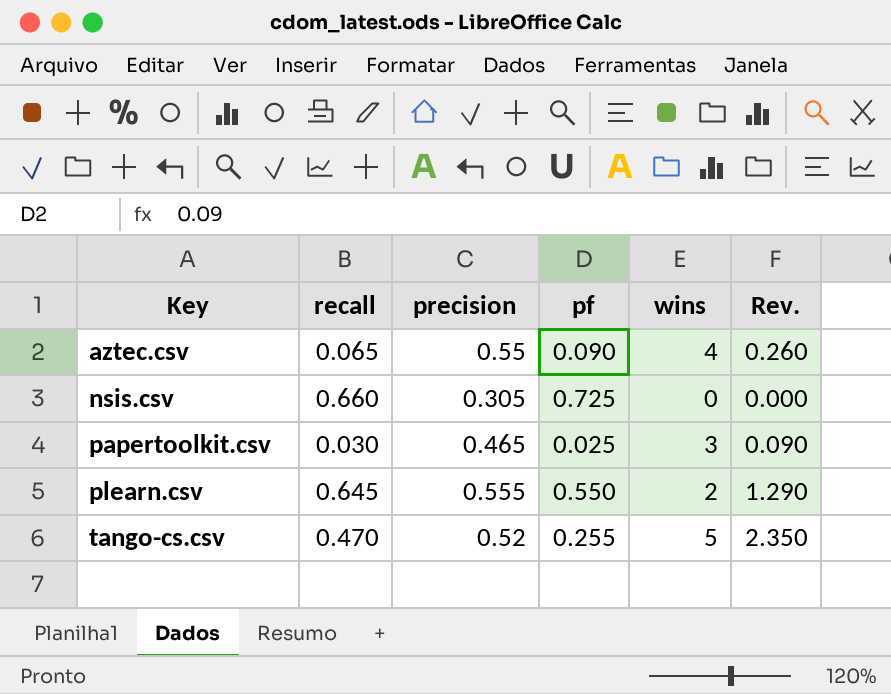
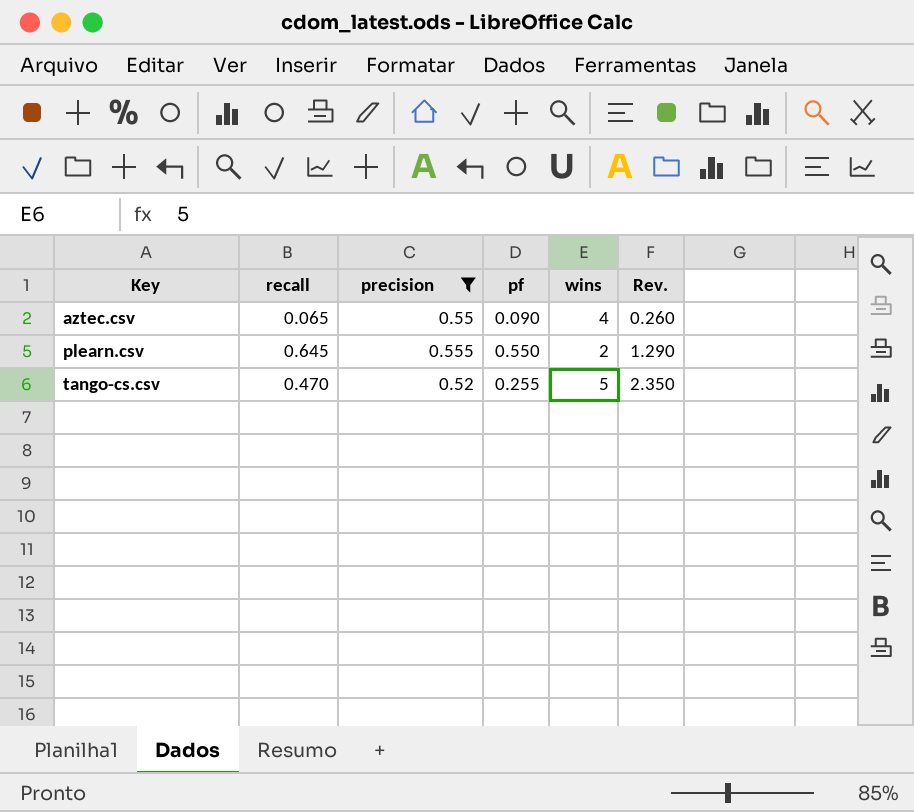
filter: none -> precision >= 0.52

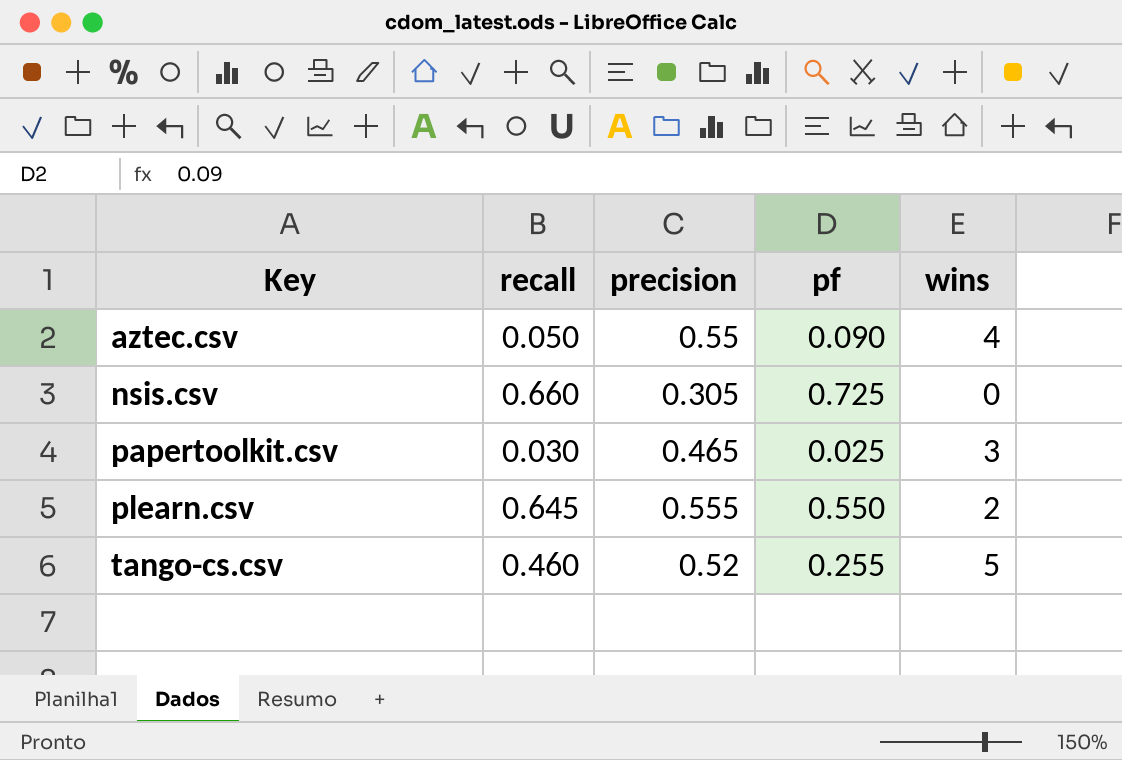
filter: precision >= 0.52 -> none
column Rev. | formula: [recall] * [wins] -> none
aztec.csv | recall: 0.065 -> 0.050
tango-cs.csv | recall: 0.470 -> 0.460

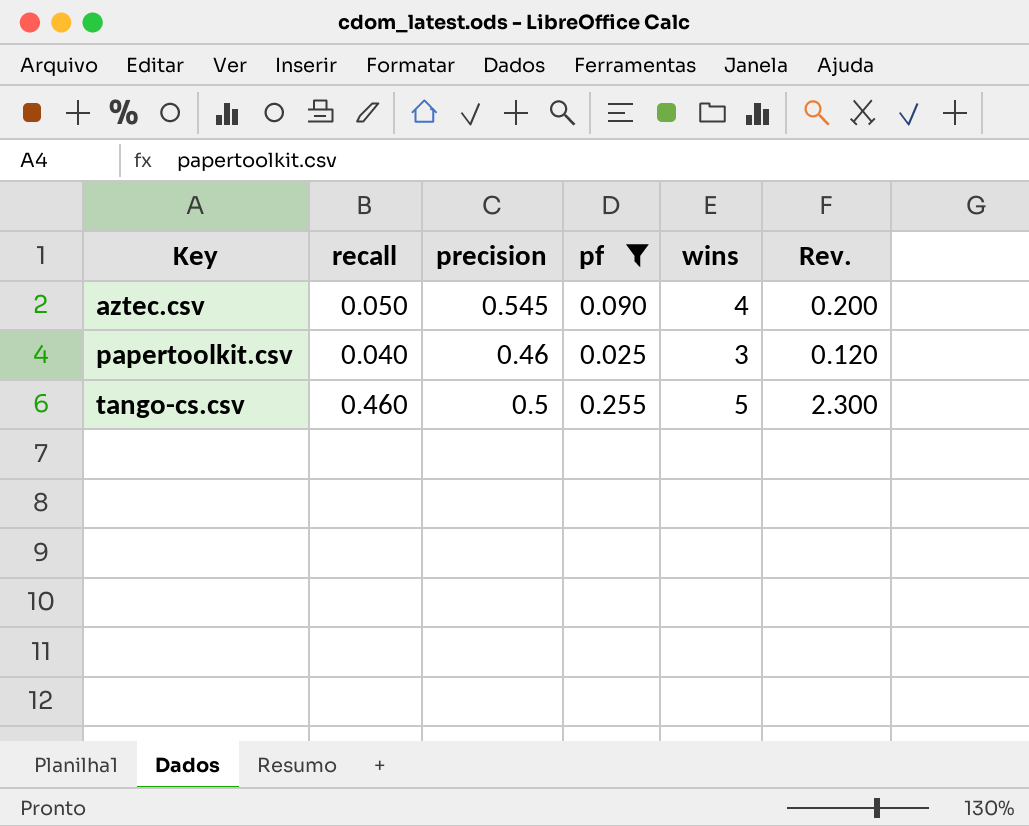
filter: none -> pf <= 0.255
column Rev. | formula: none -> [recall] * [wins]
aztec.csv | precision: 0.55 -> 0.545
papertoolkit.csv | recall: 0.030 -> 0.040
papertoolkit.csv | precision: 0.465 -> 0.46
tango-cs.csv | precision: 0.52 -> 0.5

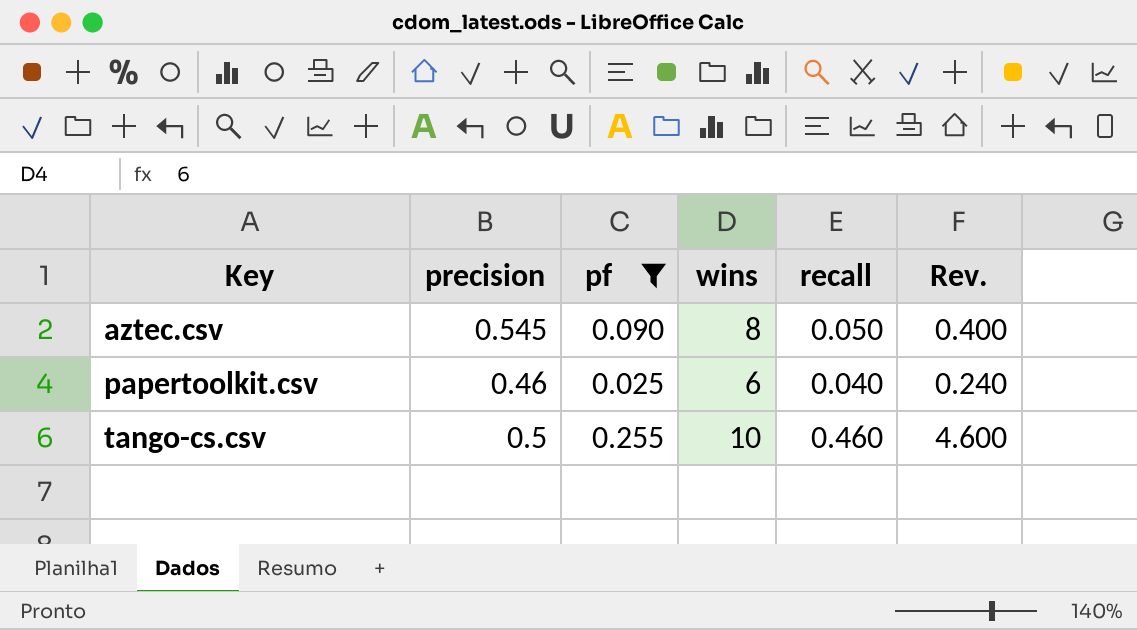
column recall | position: 2 -> 5
aztec.csv | wins: 4 -> 8
aztec.csv | Rev.: 0.200 -> 0.400
papertoolkit.csv | wins: 3 -> 6
papertoolkit.csv | Rev.: 0.120 -> 0.240
tango-cs.csv | wins: 5 -> 10
tango-cs.csv | Rev.: 2.300 -> 4.600

